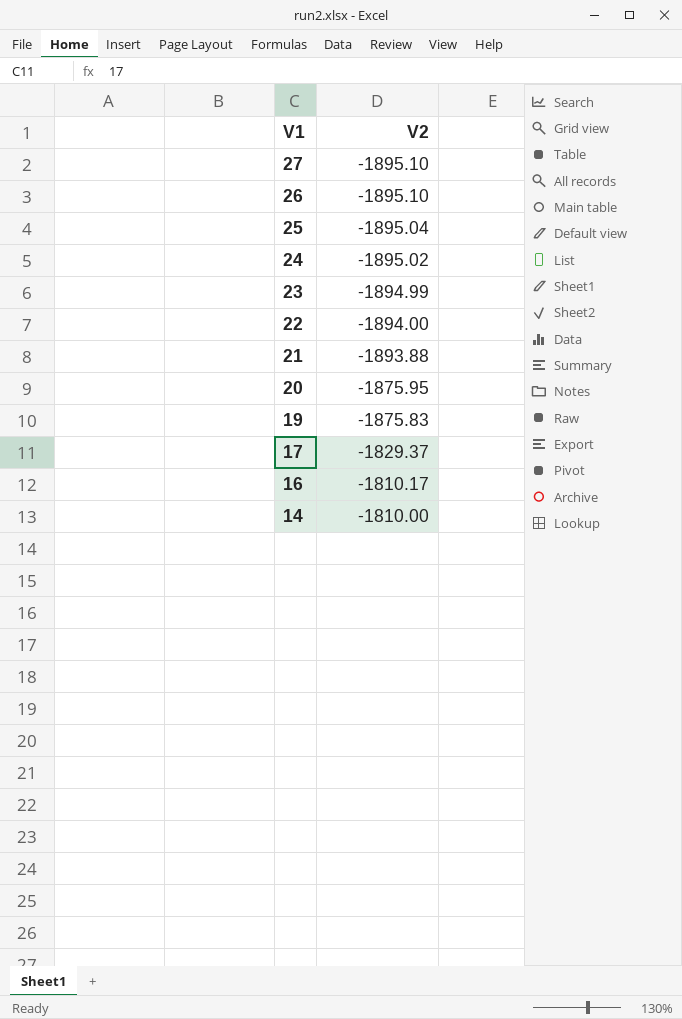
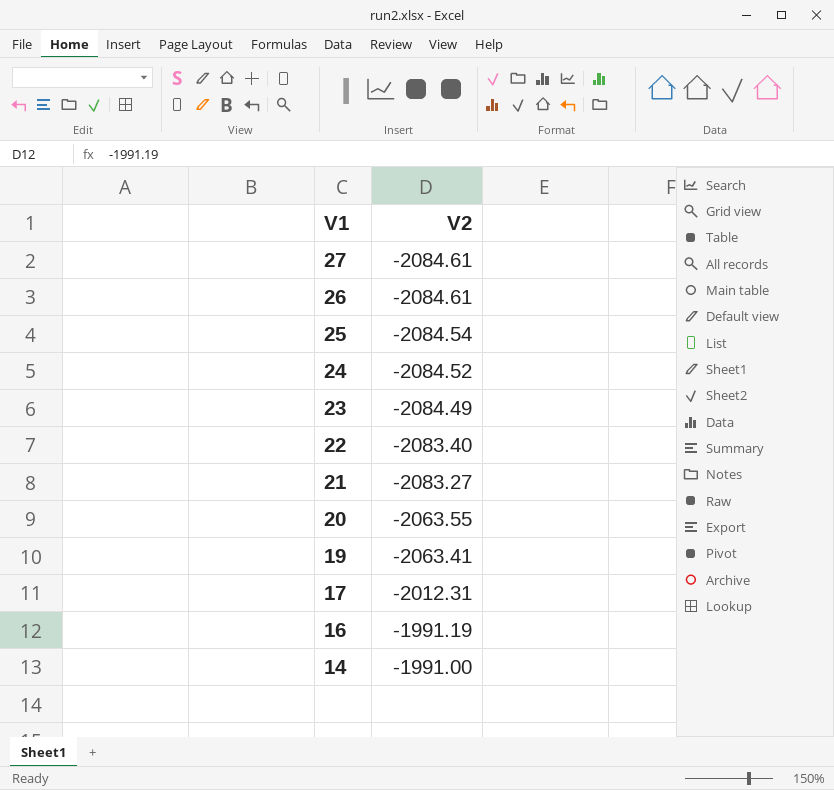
27 | V2: -1895.10 -> -2084.61
26 | V2: -1895.10 -> -2084.61
25 | V2: -1895.04 -> -2084.54
24 | V2: -1895.02 -> -2084.52
23 | V2: -1894.99 -> -2084.49
22 | V2: -1894.00 -> -2083.40
21 | V2: -1893.88 -> -2083.27
20 | V2: -1875.95 -> -2063.55
19 | V2: -1875.83 -> -2063.41
17 | V2: -1829.37 -> -2012.31
16 | V2: -1810.17 -> -1991.19
14 | V2: -1810.00 -> -1991.00

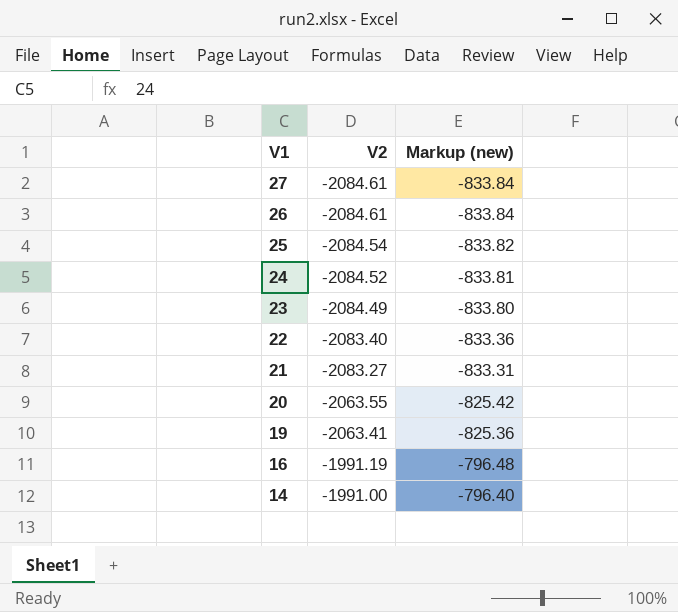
column Markup (new) | formula: none -> [V2] * 0.4
row 17: -2012.31 -> none

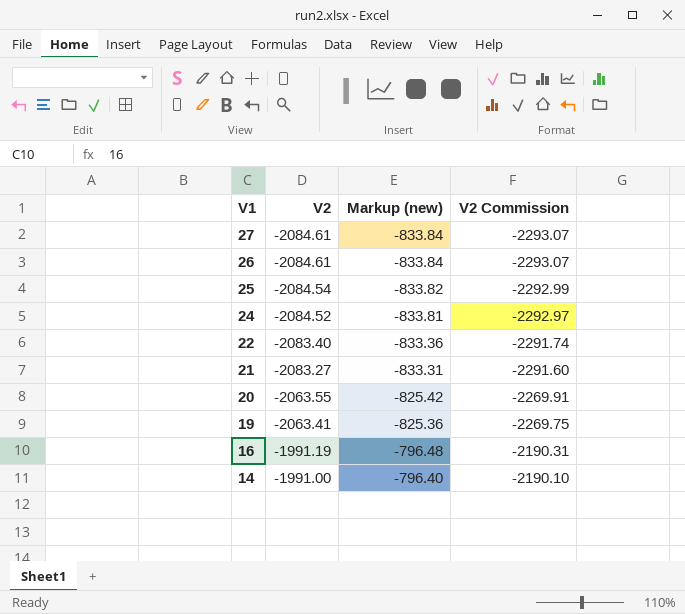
column V2 Commission | formula: none -> [V2] * 1.1
row 23: -2084.49 | -833.80 -> none

